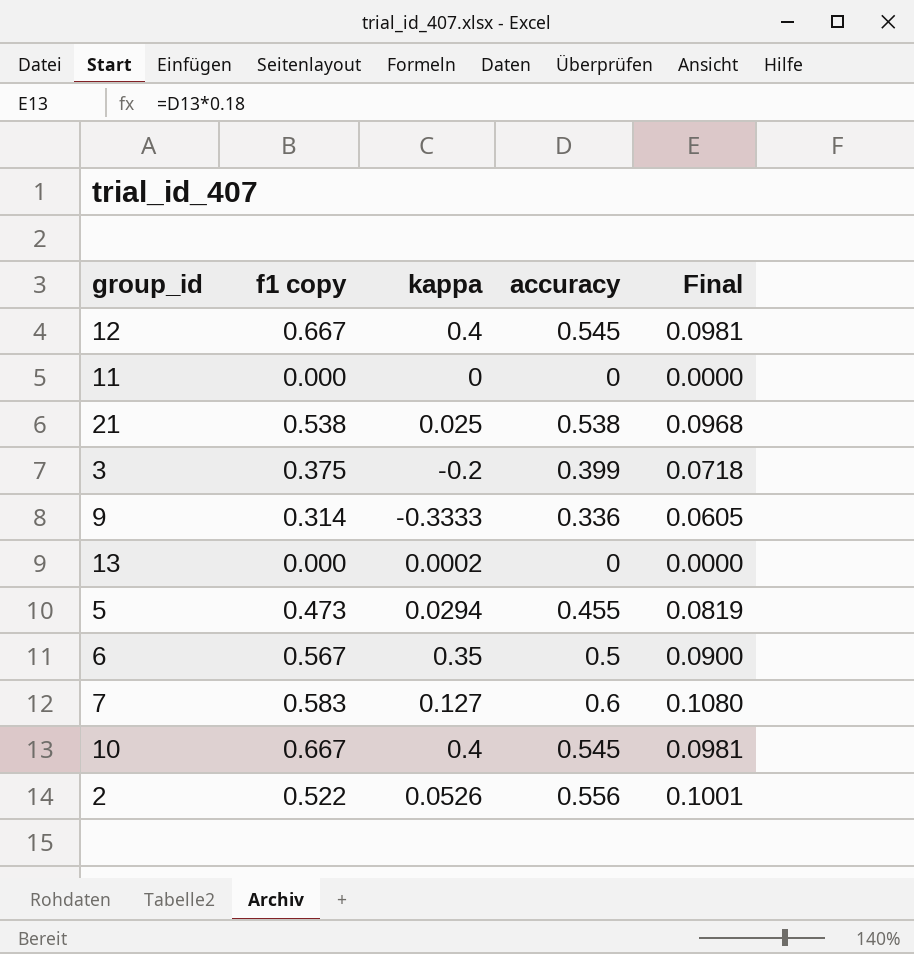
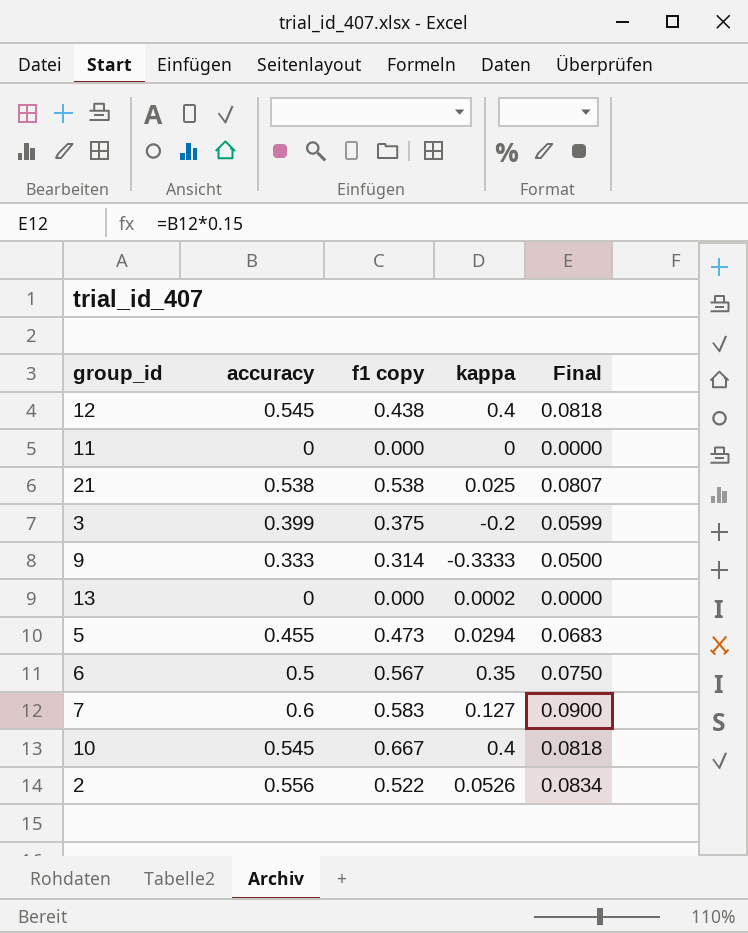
column accuracy | position: 4 -> 2
column Final | formula: [accuracy] * 0.18 -> [accuracy] * 0.15
12 | f1 copy: 0.667 -> 0.438
9 | accuracy: 0.336 -> 0.333

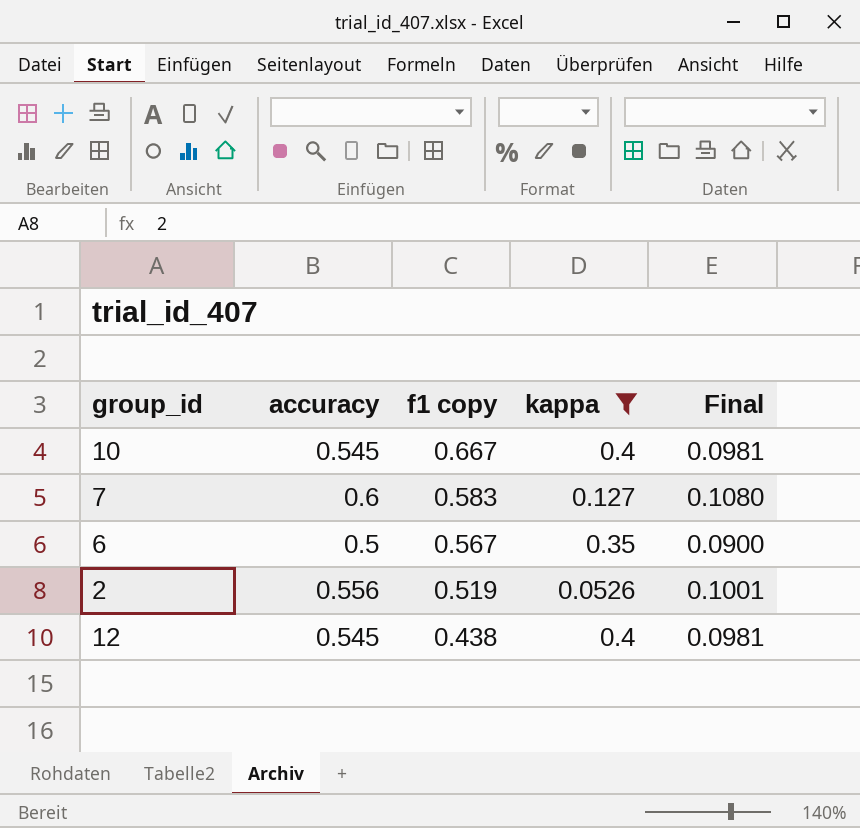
filter: none -> kappa >= 0.0526
row order: none -> f1 copy descending
column Final | formula: [accuracy] * 0.15 -> [accuracy] * 0.18
2 | f1 copy: 0.522 -> 0.519

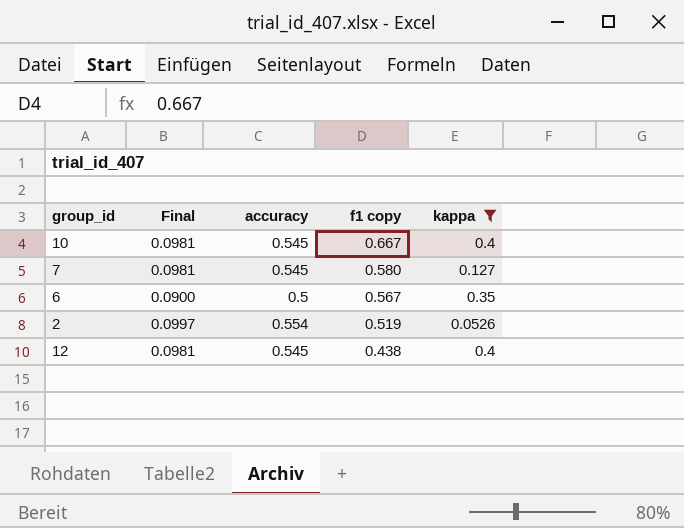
column Final | position: 5 -> 2
7 | Final: 0.1080 -> 0.0981
7 | accuracy: 0.6 -> 0.545
7 | f1 copy: 0.583 -> 0.580
2 | Final: 0.1001 -> 0.0997
2 | accuracy: 0.556 -> 0.554

